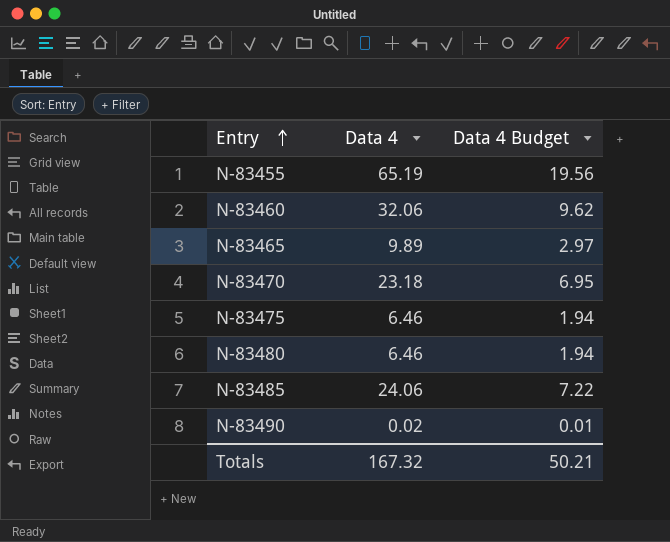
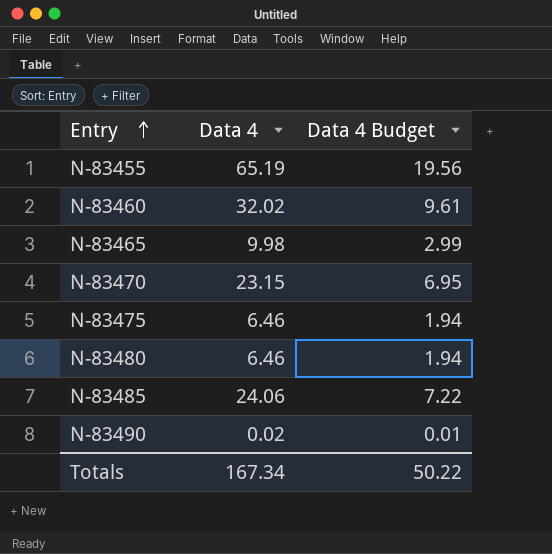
N-83460 | Data 4: 32.06 -> 32.02
N-83460 | Data 4 Budget: 9.62 -> 9.61
N-83465 | Data 4: 9.89 -> 9.98
N-83465 | Data 4 Budget: 2.97 -> 2.99
N-83470 | Data 4: 23.18 -> 23.15
Totals | Data 4: 167.32 -> 167.34
Totals | Data 4 Budget: 50.21 -> 50.22

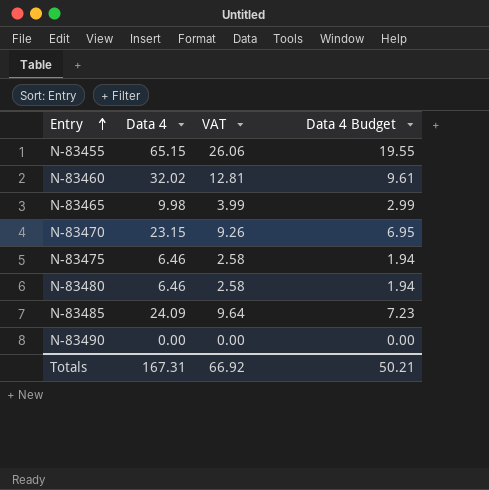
column VAT | formula: none -> [Data 4] * 0.4
N-83455 | Data 4: 65.19 -> 65.15
N-83455 | Data 4 Budget: 19.56 -> 19.55
N-83485 | Data 4: 24.06 -> 24.09
N-83485 | Data 4 Budget: 7.22 -> 7.23
N-83490 | Data 4: 0.02 -> 0.00
N-83490 | Data 4 Budget: 0.01 -> 0.00
Totals | Data 4: 167.34 -> 167.31
Totals | Data 4 Budget: 50.22 -> 50.21

